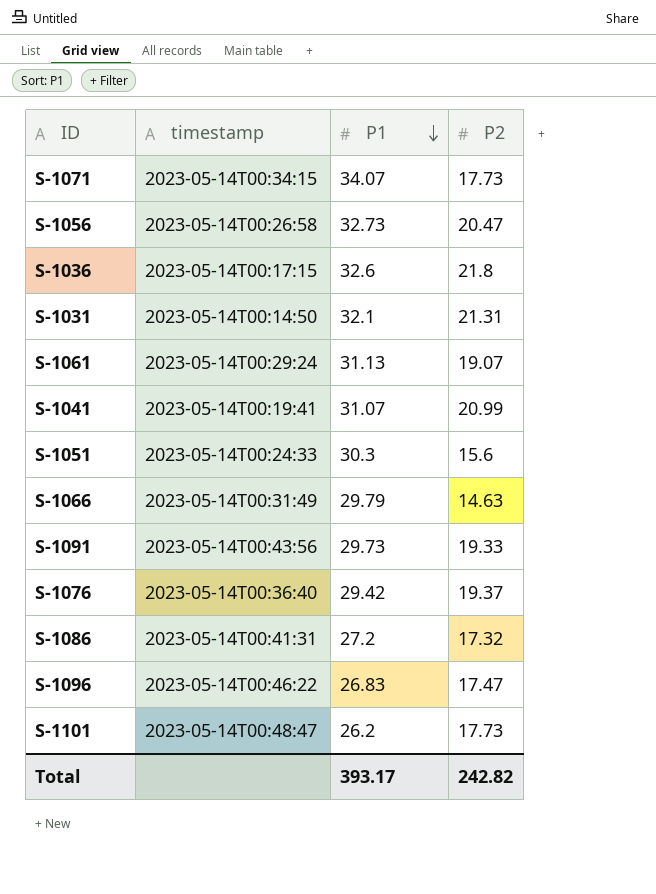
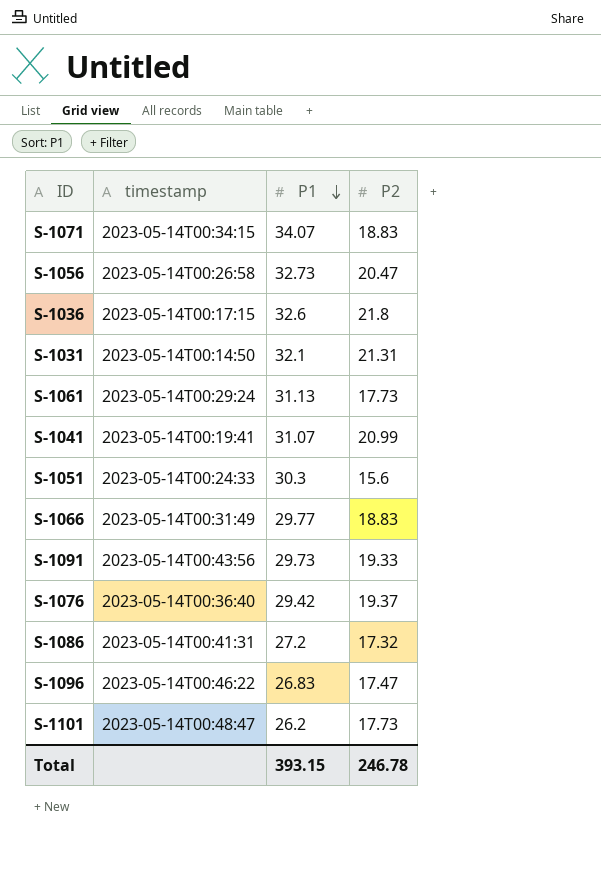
S-1071 | P2: 17.73 -> 18.83
S-1061 | P2: 19.07 -> 17.73
S-1066 | P1: 29.79 -> 29.77
S-1066 | P2: 14.63 -> 18.83
Total | P1: 393.17 -> 393.15
Total | P2: 242.82 -> 246.78

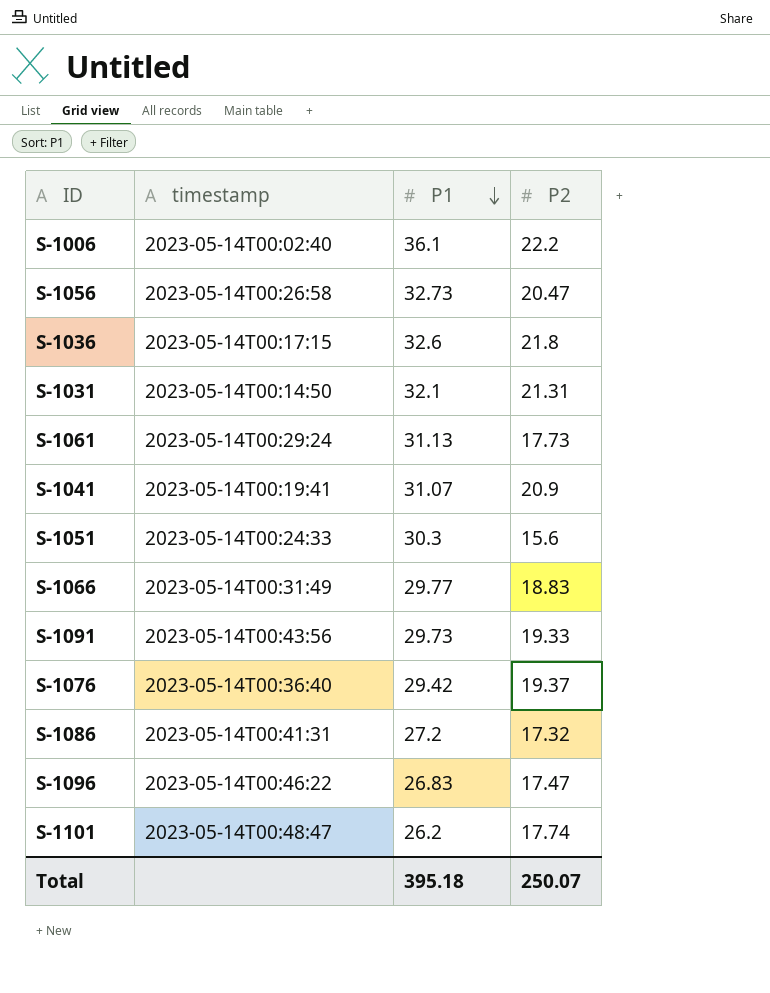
row S-1071: 2023-05-14T00:34:15 | 34.07 | 18.83 -> none
row S-1006: none -> 2023-05-14T00:02:40 | 36.1 | 22.2
S-1041 | P2: 20.99 -> 20.9
S-1101 | P2: 17.73 -> 17.74
Total | P1: 393.15 -> 395.18
Total | P2: 246.78 -> 250.07

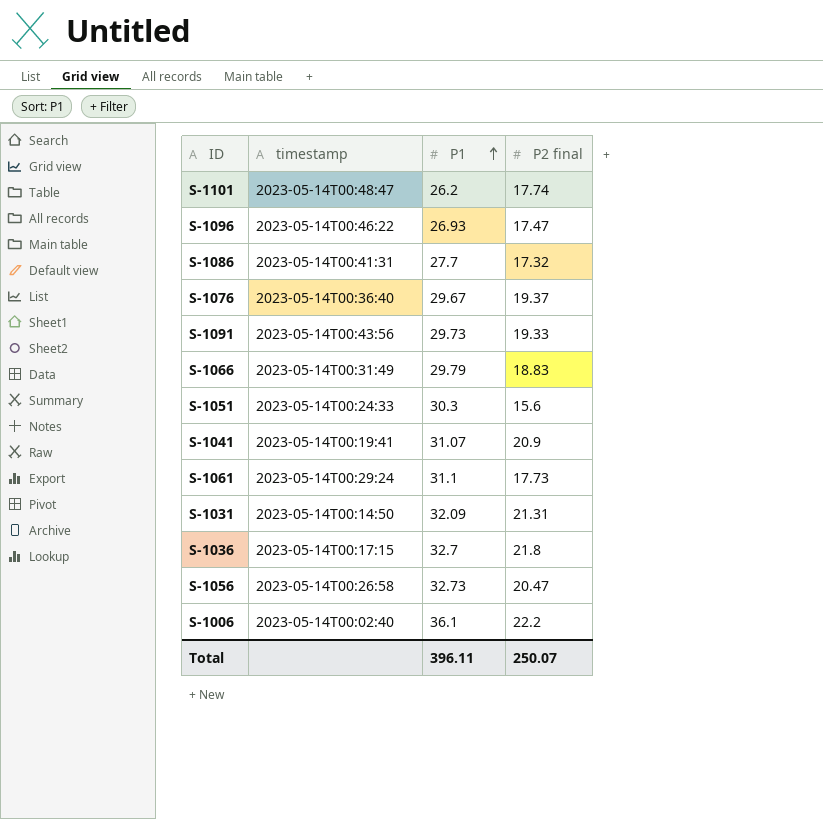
row order: P1 descending -> P1 ascending
column name: P2 -> P2 final
S-1096 | P1: 26.83 -> 26.93
S-1086 | P1: 27.2 -> 27.7
S-1076 | P1: 29.42 -> 29.67
S-1066 | P1: 29.77 -> 29.79
S-1061 | P1: 31.13 -> 31.1
S-1031 | P1: 32.1 -> 32.09
S-1036 | P1: 32.6 -> 32.7
Total | P1: 395.18 -> 396.11

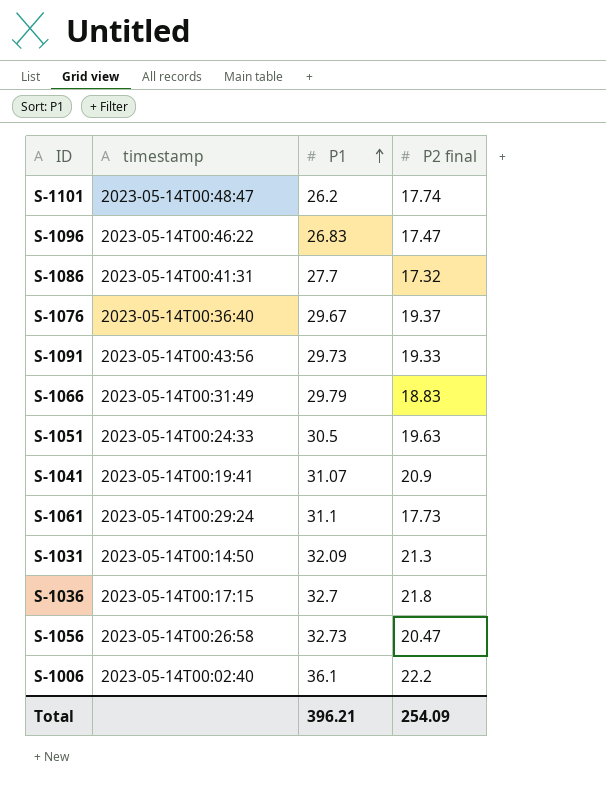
S-1096 | P1: 26.93 -> 26.83
S-1051 | P1: 30.3 -> 30.5
S-1051 | P2 final: 15.6 -> 19.63
S-1031 | P2 final: 21.31 -> 21.3
Total | P1: 396.11 -> 396.21
Total | P2 final: 250.07 -> 254.09

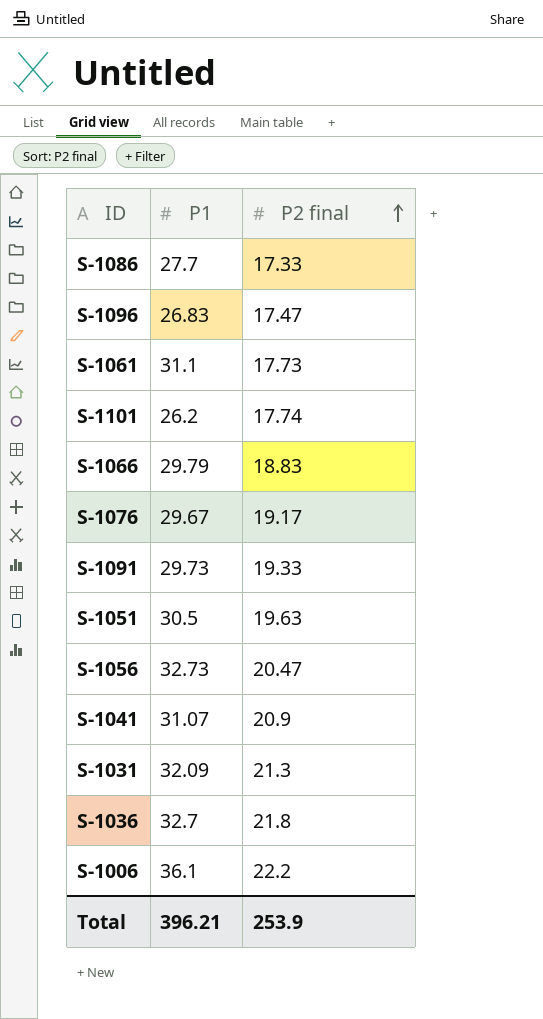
row order: P1 ascending -> P2 final ascending
column timestamp | position: 2 -> none
S-1086 | P2 final: 17.32 -> 17.33
S-1076 | P2 final: 19.37 -> 19.17
Total | P2 final: 254.09 -> 253.9

